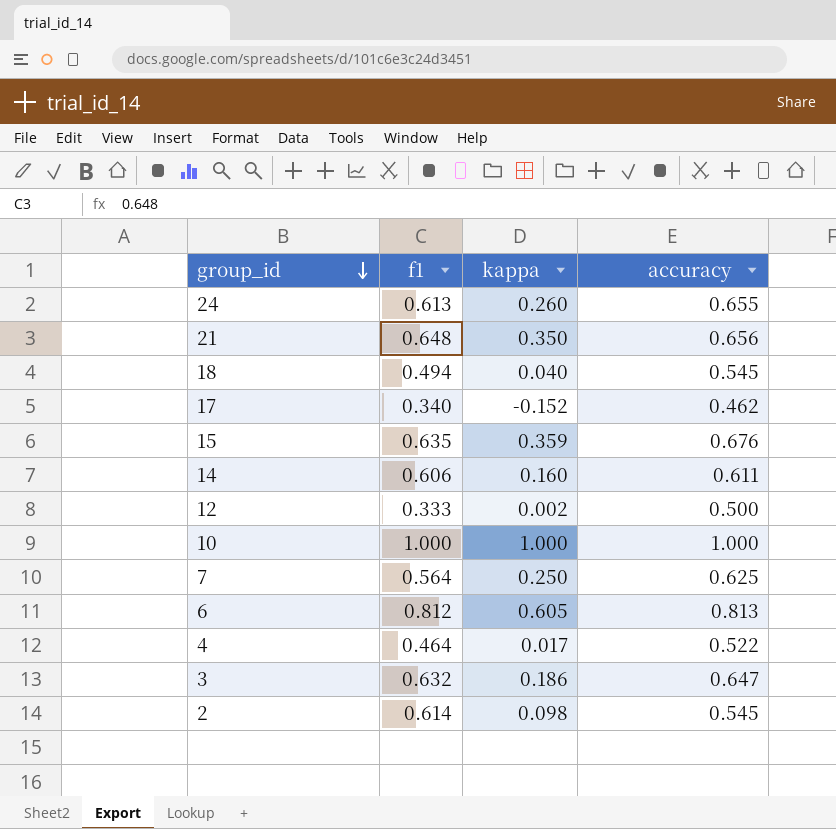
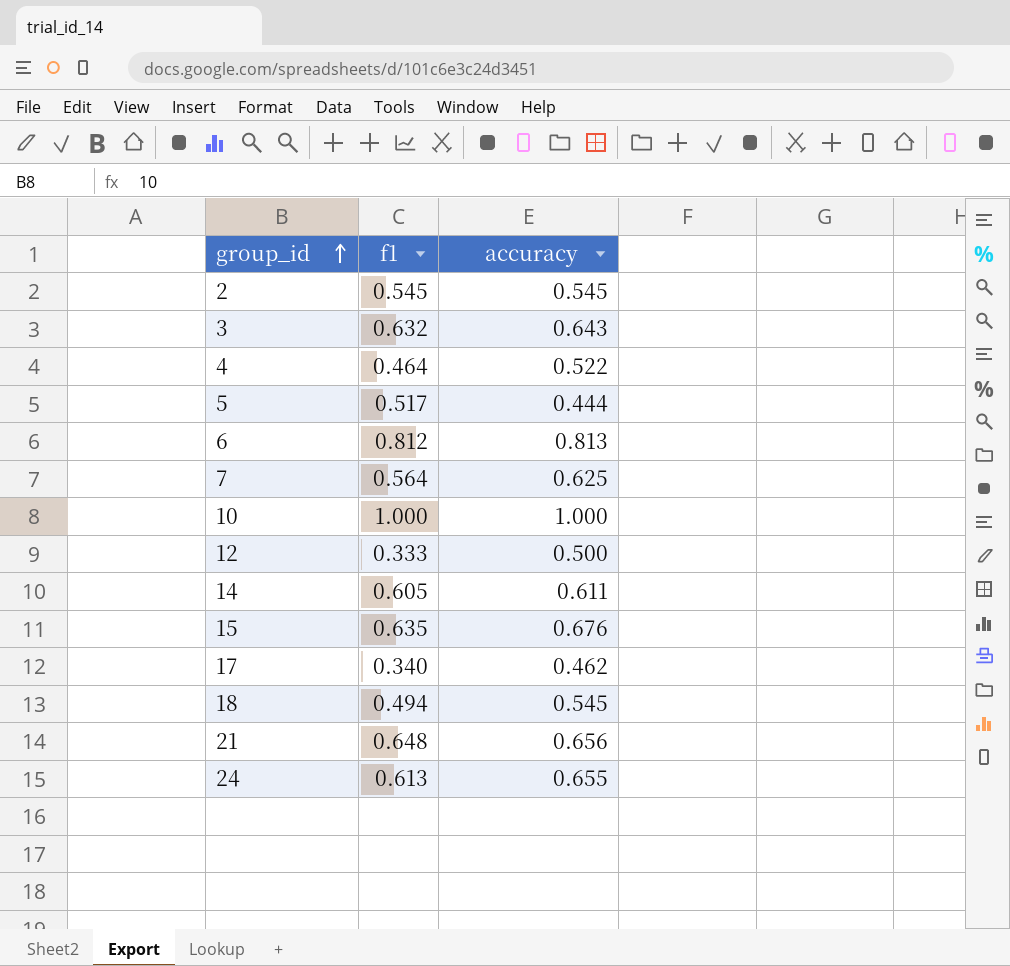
row order: group_id descending -> group_id ascending
column kappa | position: 3 -> none
2 | f1: 0.614 -> 0.545
3 | accuracy: 0.647 -> 0.643
row 5: none -> 0.517 | 0.444
14 | f1: 0.606 -> 0.605

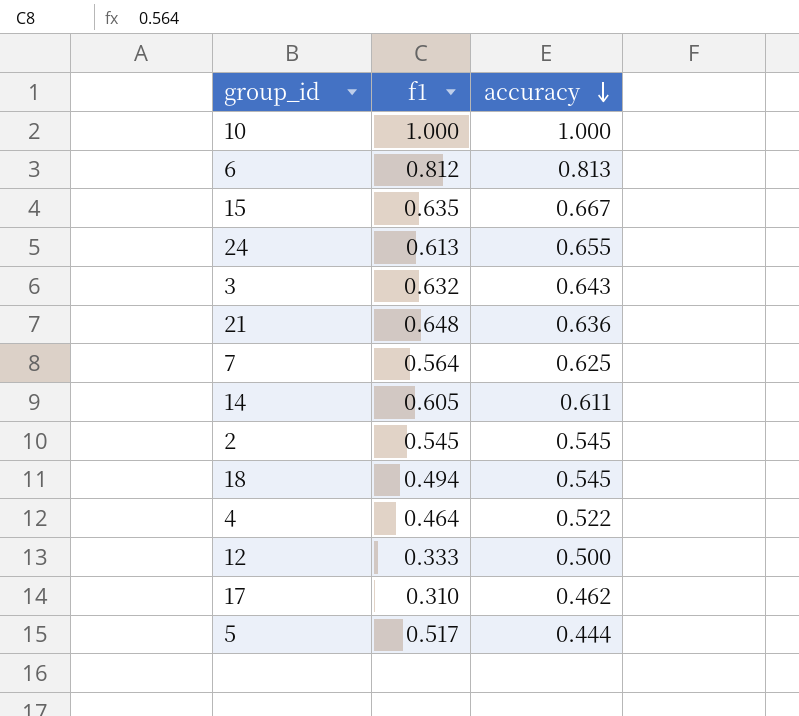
row order: group_id ascending -> accuracy descending
15 | accuracy: 0.676 -> 0.667
21 | accuracy: 0.656 -> 0.636
17 | f1: 0.340 -> 0.310

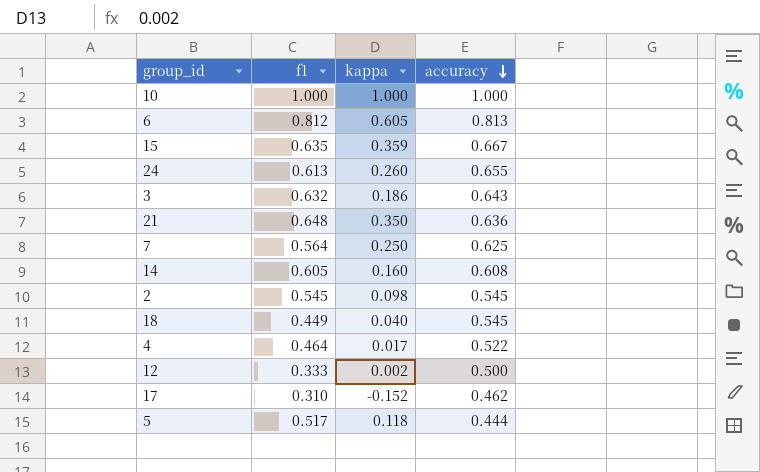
column kappa | position: none -> 3
14 | accuracy: 0.611 -> 0.608
18 | f1: 0.494 -> 0.449

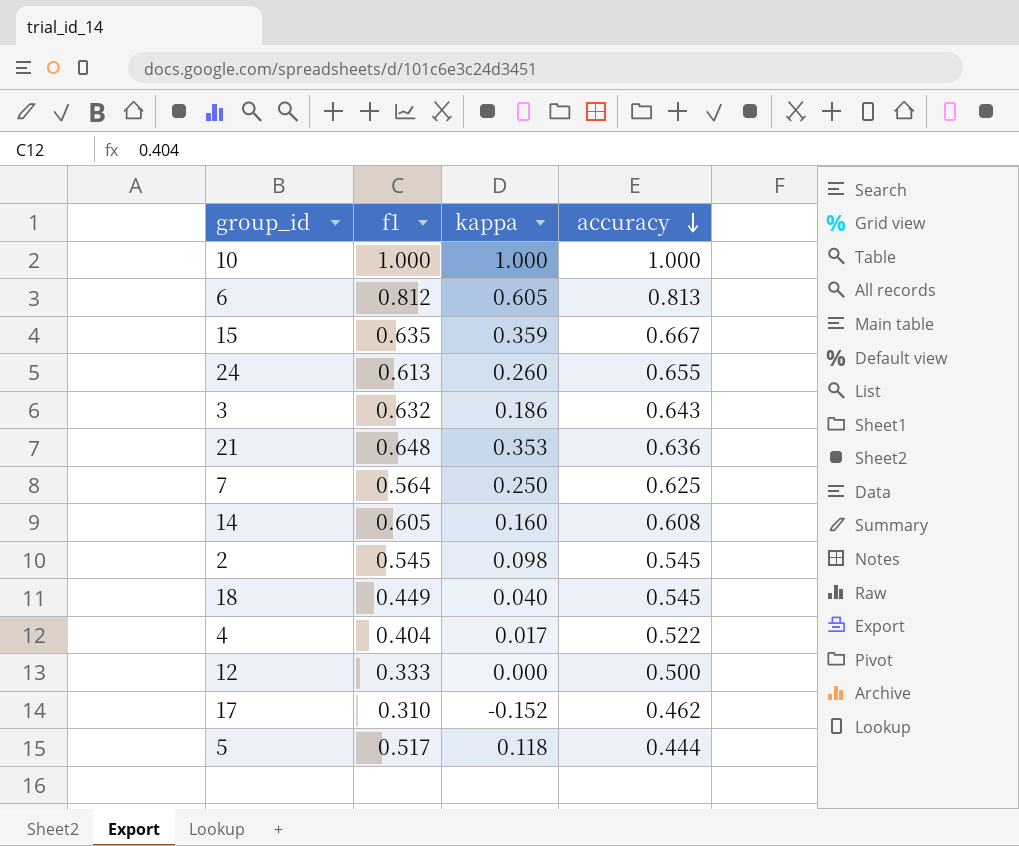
21 | kappa: 0.350 -> 0.353
4 | f1: 0.464 -> 0.404
12 | kappa: 0.002 -> 0.000

